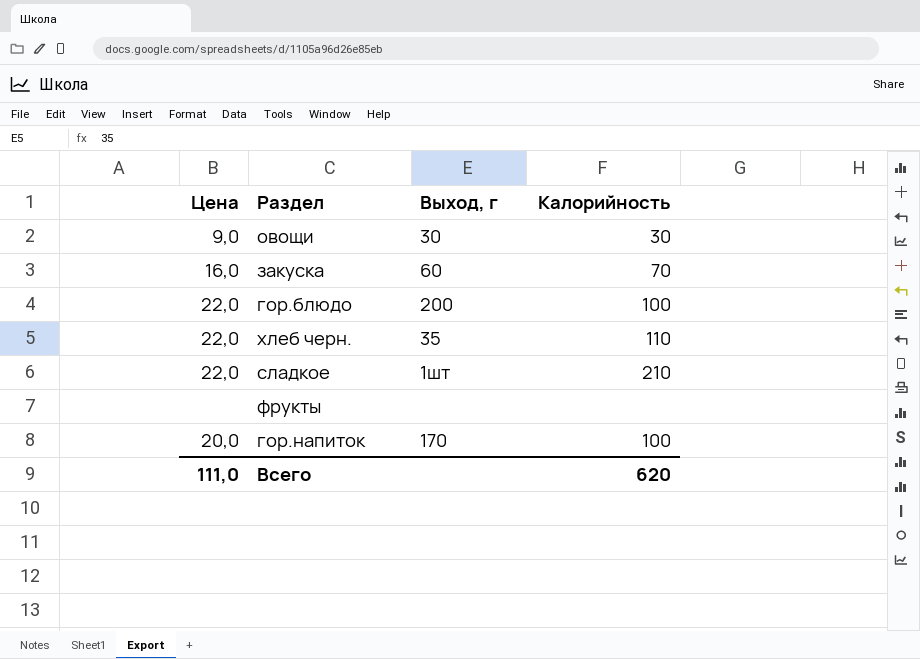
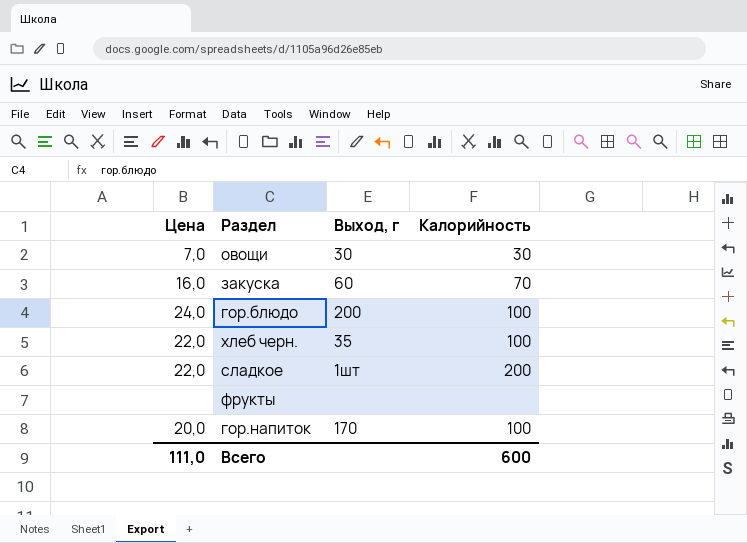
овощи | Цена: 9,0 -> 7,0
гор.блюдо | Цена: 22,0 -> 24,0
хлеб черн. | Калорийность: 110 -> 100
сладкое | Калорийность: 210 -> 200
Всего | Калорийность: 620 -> 600

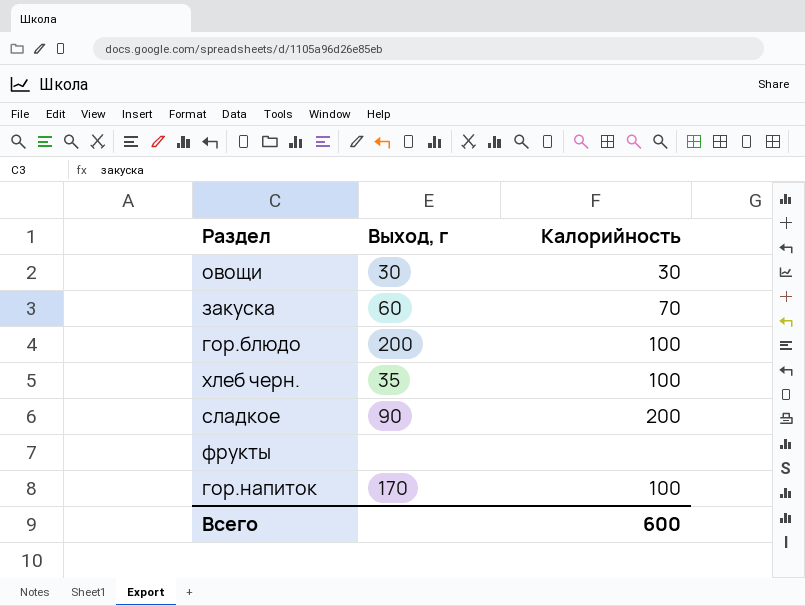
column Цена | position: 1 -> none
сладкое | Выход, г: 1шт -> 90

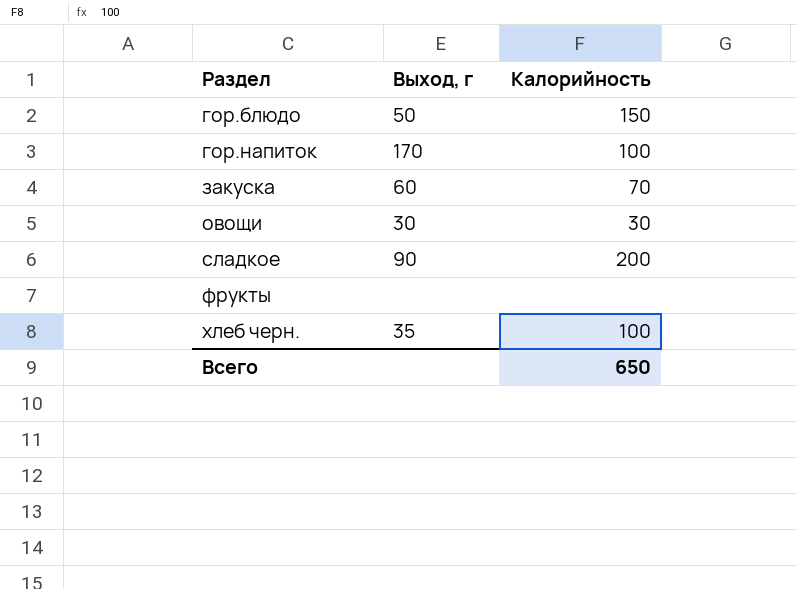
row order: none -> Раздел ascending
гор.блюдо | Выход, г: 200 -> 50
гор.блюдо | Калорийность: 100 -> 150
Всего | Калорийность: 600 -> 650

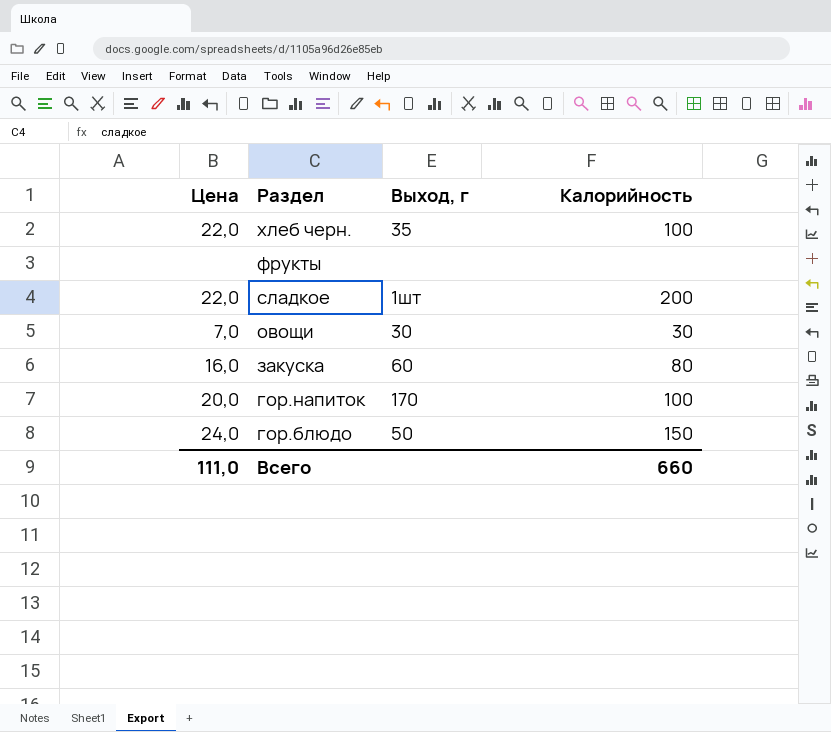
row order: Раздел ascending -> Раздел descending
column Цена | position: none -> 1
сладкое | Выход, г: 90 -> 1шт
закуска | Калорийность: 70 -> 80
Всего | Калорийность: 650 -> 660

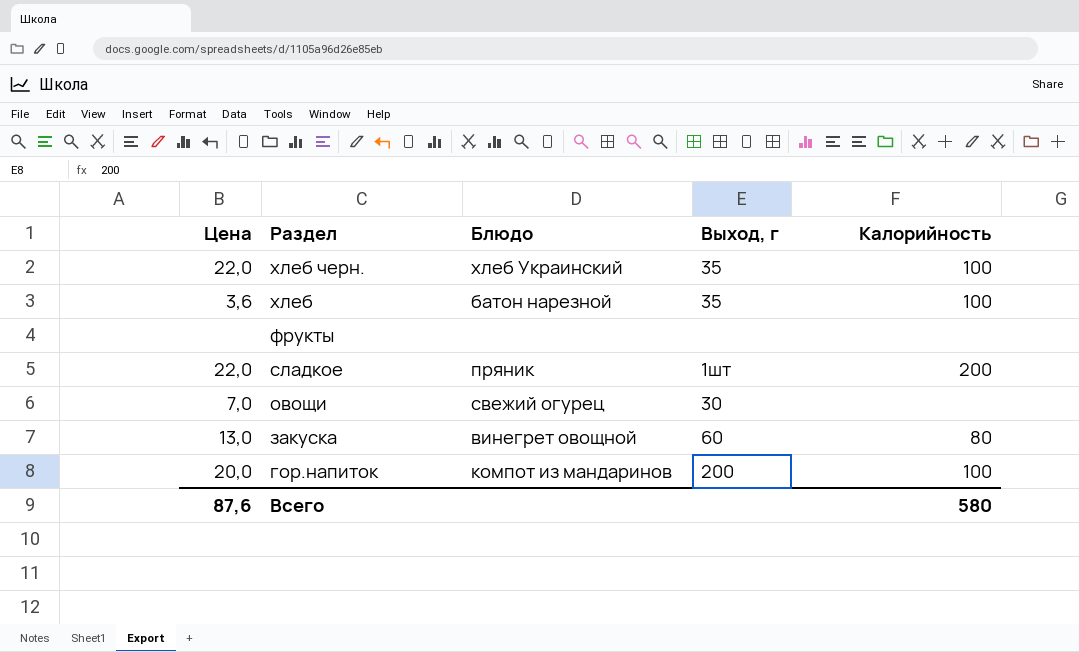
column Блюдо | position: none -> 3
row гор.блюдо: 24,0 | 50 | 150 -> none
row хлеб: none -> 3,6 | батон нарезной | 35 | 100
овощи | Калорийность: 30 -> none
закуска | Цена: 16,0 -> 13,0
гор.напиток | Выход, г: 170 -> 200
Всего | Цена: 111,0 -> 87,6
Всего | Калорийность: 660 -> 580

